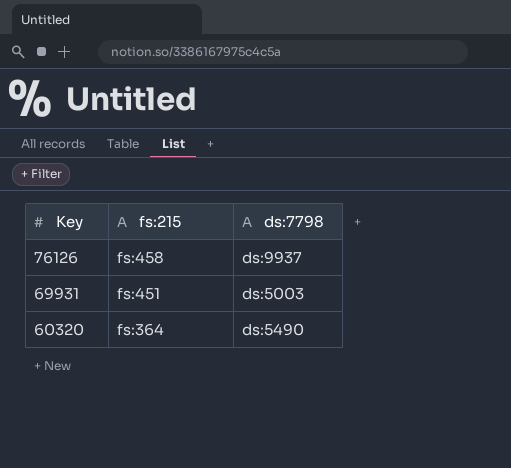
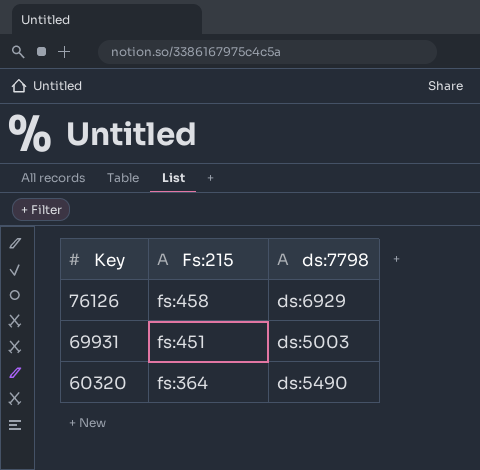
column name: fs:215 -> Fs:215
76126 | ds:7798: ds:9937 -> ds:6929

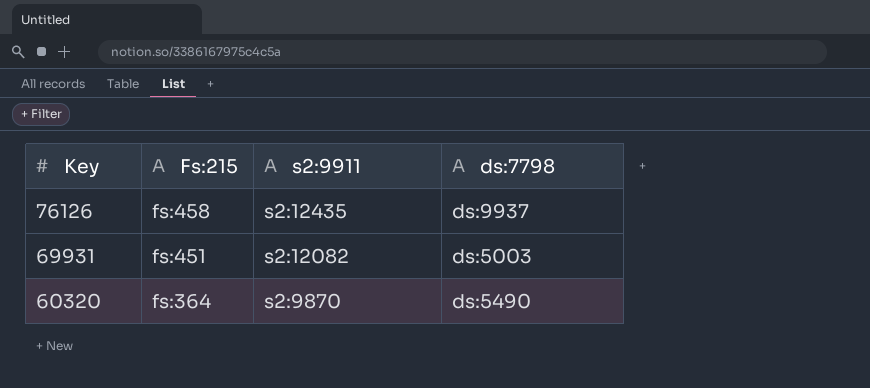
column s2:9911 | position: none -> 3
76126 | ds:7798: ds:6929 -> ds:9937

